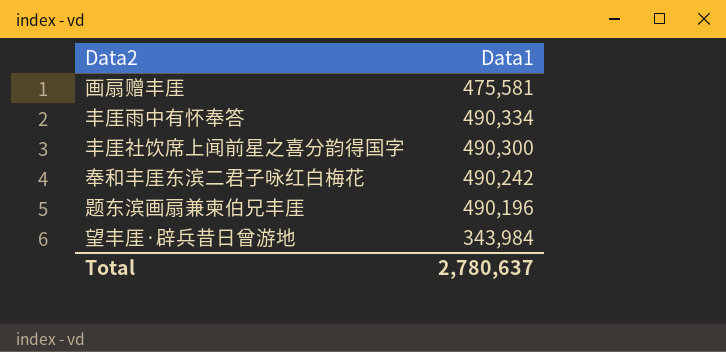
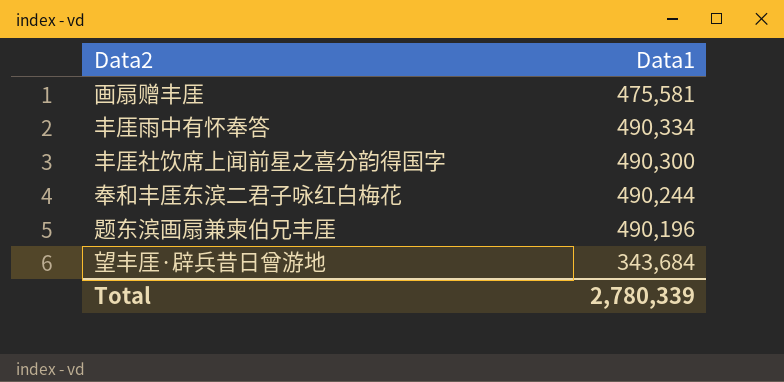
奉和丰厓东滨二君子咏红白梅花 | Data1: 490,242 -> 490,244
望丰厓·辟兵昔日曾游地 | Data1: 343,984 -> 343,684
Total | Data1: 2,780,637 -> 2,780,339

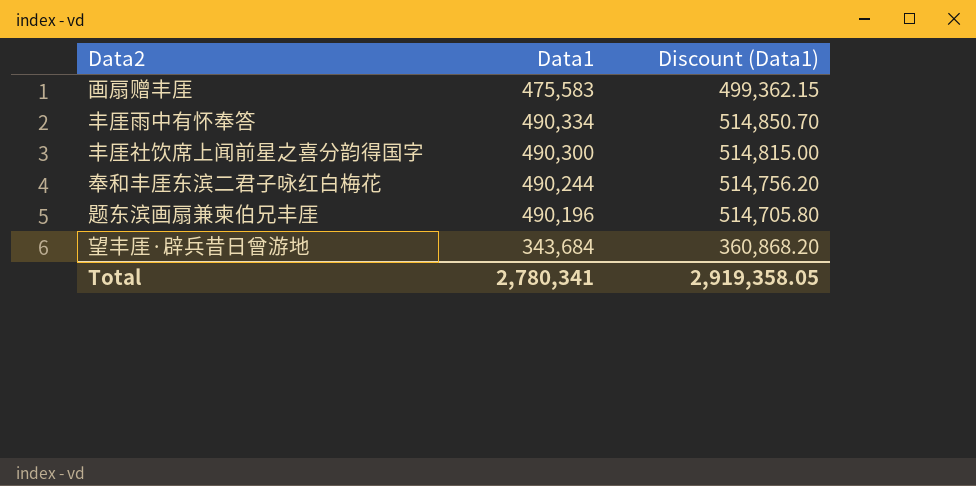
column Discount (Data1) | formula: none -> [Data1] * 1.05
画扇赠丰厓 | Data1: 475,581 -> 475,583
Total | Data1: 2,780,339 -> 2,780,341

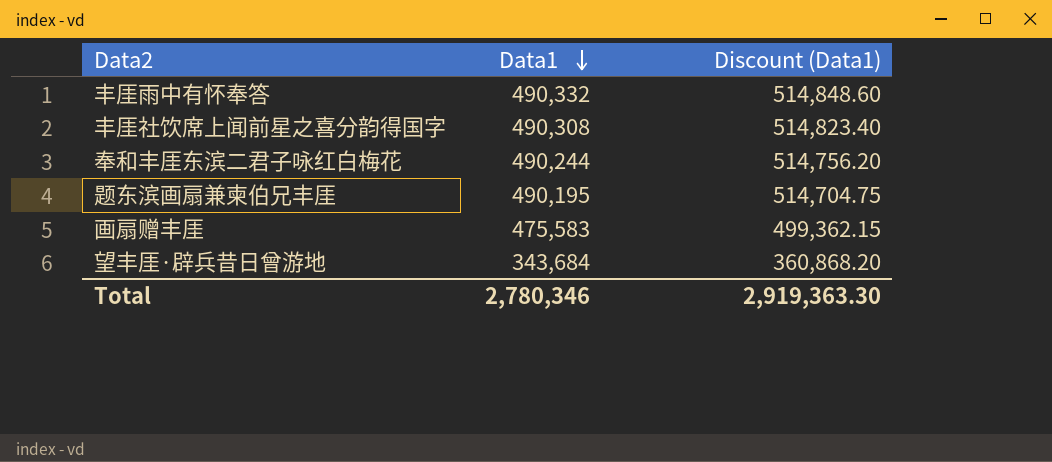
row order: none -> Data1 descending
丰厓雨中有怀奉答 | Data1: 490,334 -> 490,332
丰厓雨中有怀奉答 | Discount (Data1): 514,850.70 -> 514,848.60
丰厓社饮席上闻前星之喜分韵得国字 | Data1: 490,300 -> 490,308
丰厓社饮席上闻前星之喜分韵得国字 | Discount (Data1): 514,815.00 -> 514,823.40
题东滨画扇兼柬伯兄丰厓 | Data1: 490,196 -> 490,195
题东滨画扇兼柬伯兄丰厓 | Discount (Data1): 514,705.80 -> 514,704.75
Total | Data1: 2,780,341 -> 2,780,346
Total | Discount (Data1): 2,919,358.05 -> 2,919,363.30

